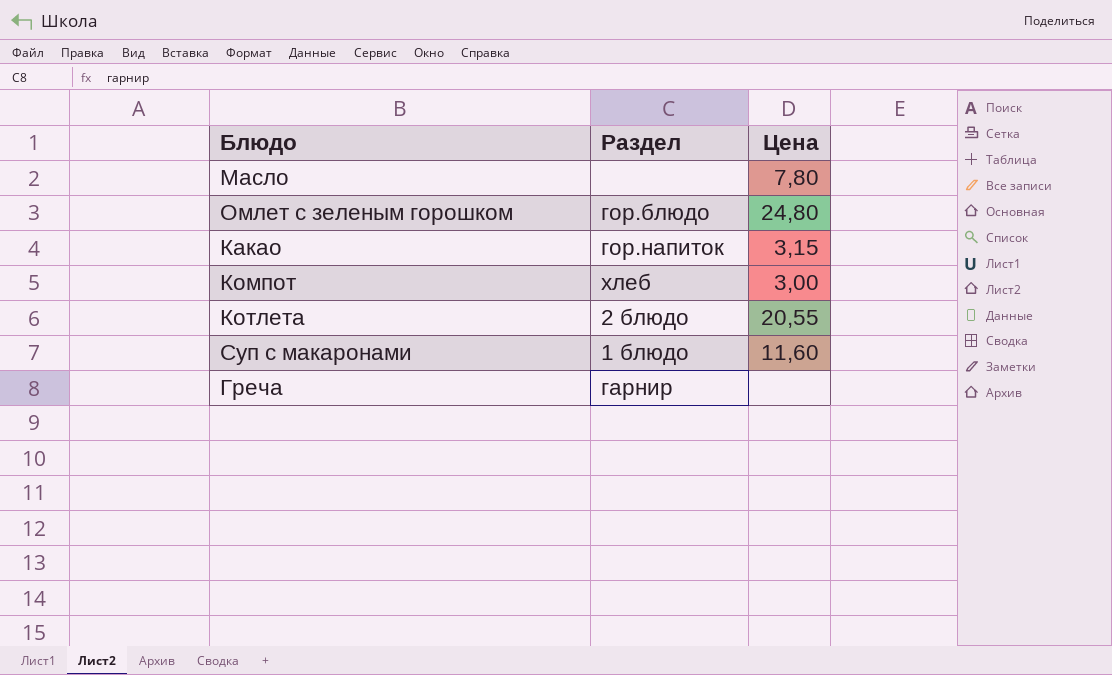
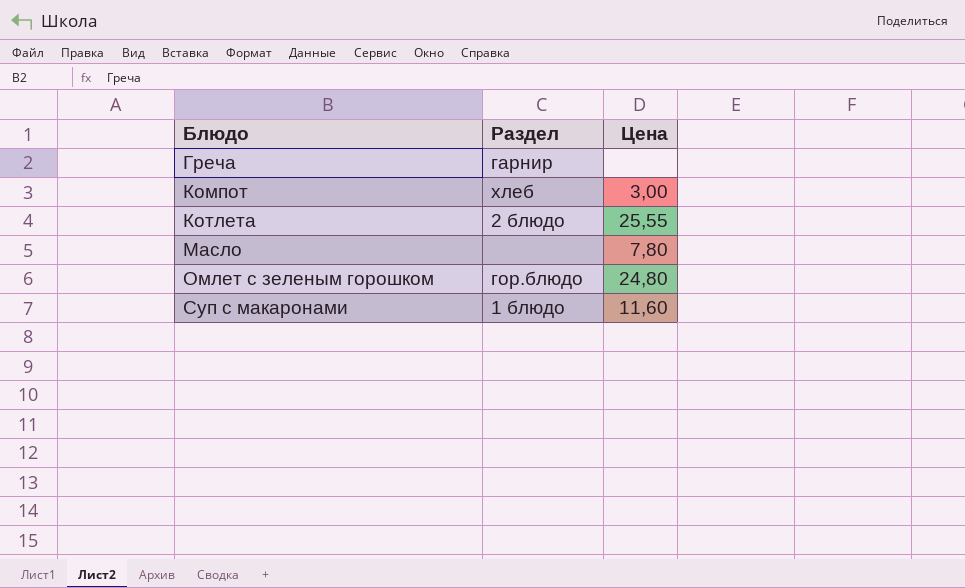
row order: none -> Блюдо ascending
row Какао: гор.напиток | 3,15 -> none
Котлета | Цена: 20,55 -> 25,55

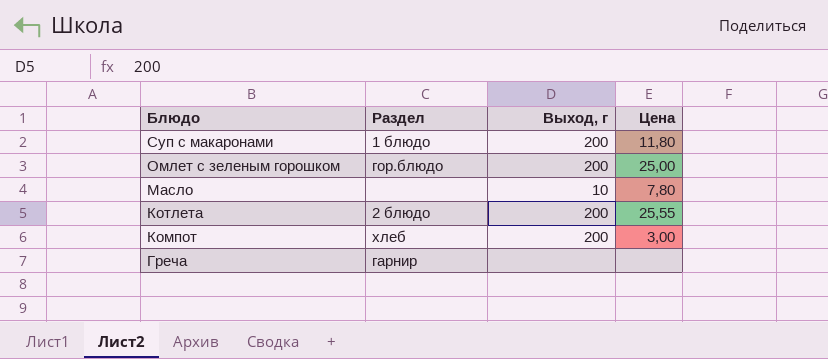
row order: Блюдо ascending -> Блюдо descending
column Выход, г | position: none -> 3
Суп с макаронами | Цена: 11,60 -> 11,80
Омлет с зеленым горошком | Цена: 24,80 -> 25,00

